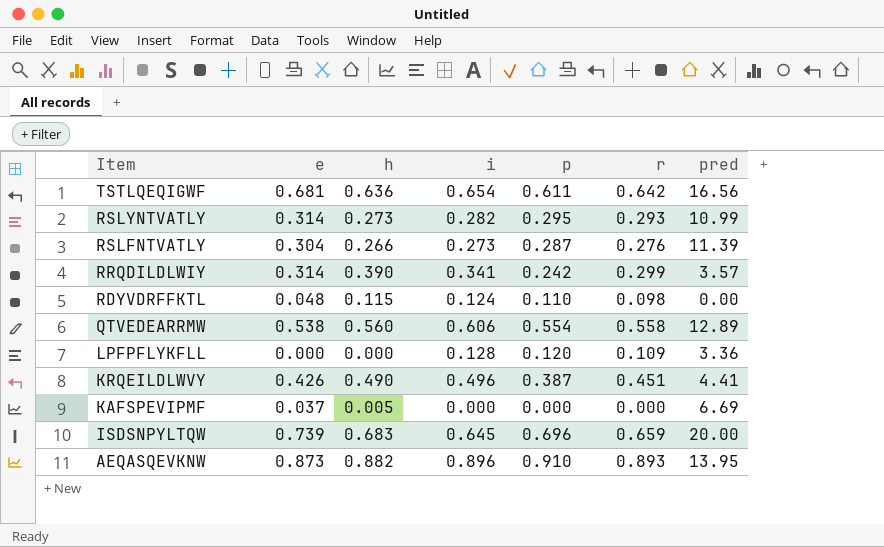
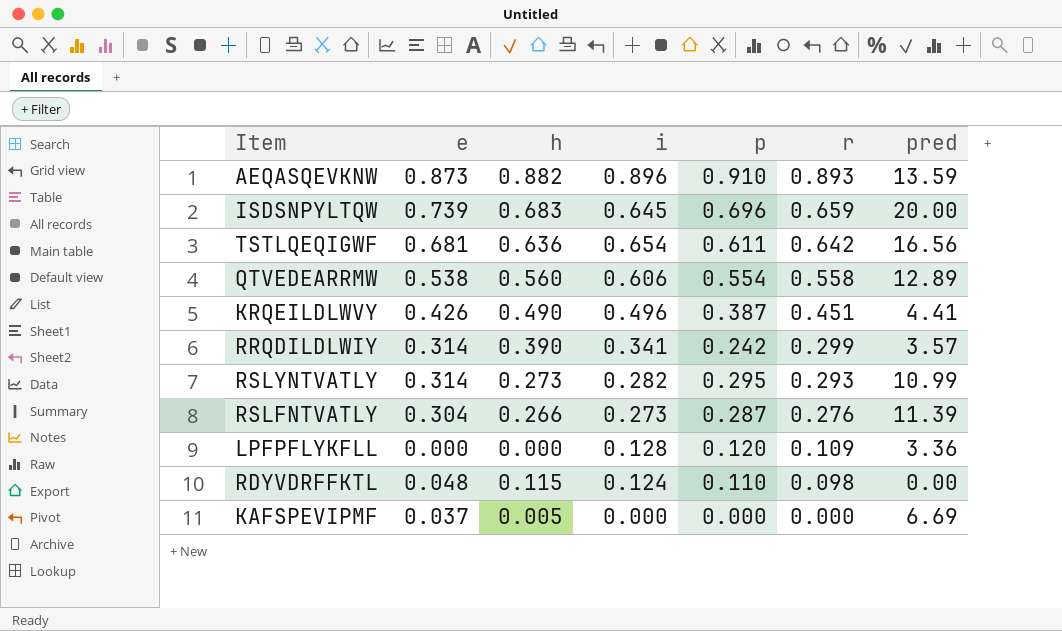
row order: Item descending -> r descending
AEQASQEVKNW | pred: 13.95 -> 13.59

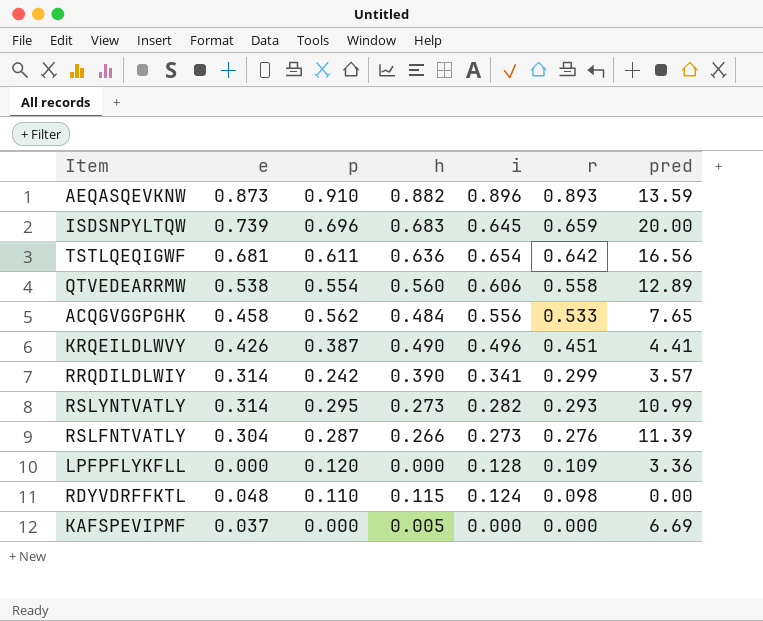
column p | position: 5 -> 3
row ACQGVGGPGHK: none -> 0.458 | 0.562 | 0.484 | 0.556 | 0.533 | 7.65

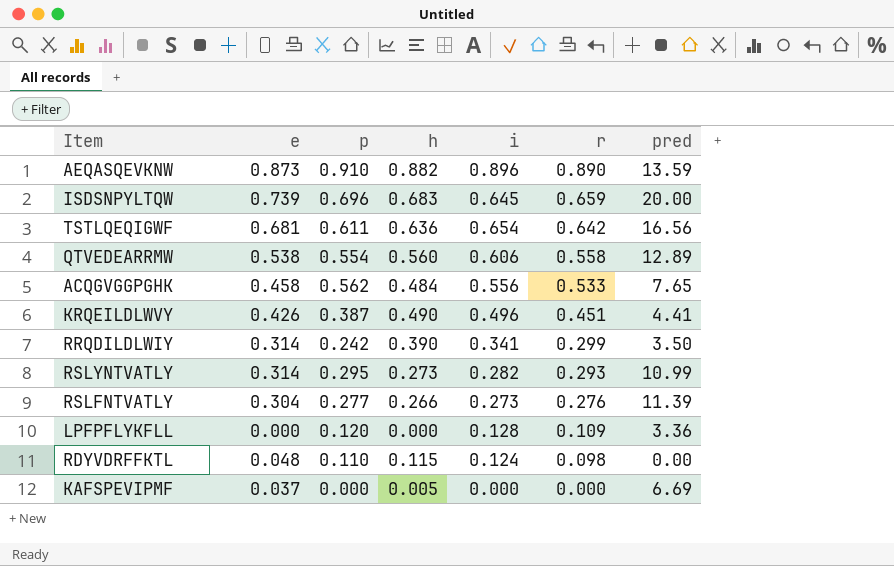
AEQASQEVKNW | r: 0.893 -> 0.890
RRQDILDLWIY | pred: 3.57 -> 3.50
RSLFNTVATLY | p: 0.287 -> 0.277

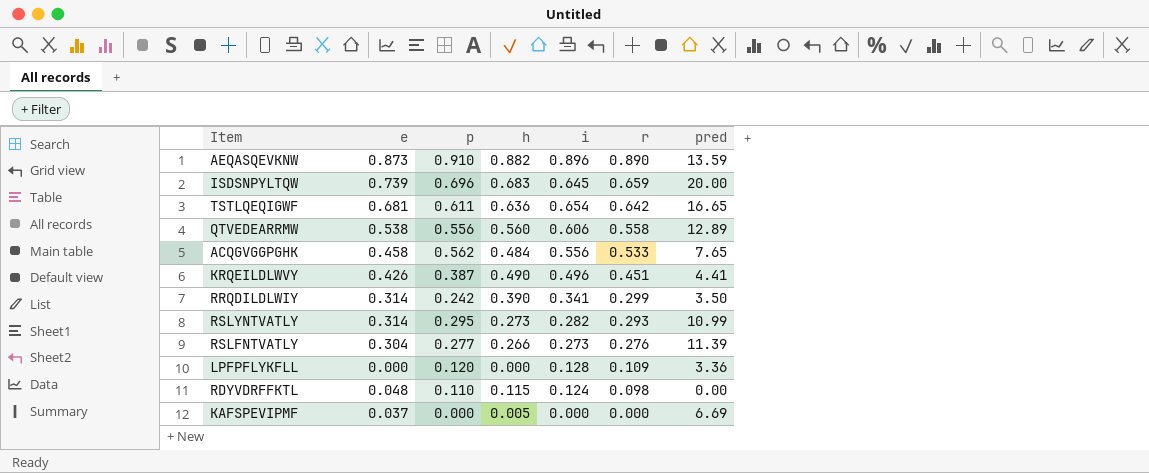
TSTLQEQIGWF | pred: 16.56 -> 16.65
QTVEDEARRMW | p: 0.554 -> 0.556

